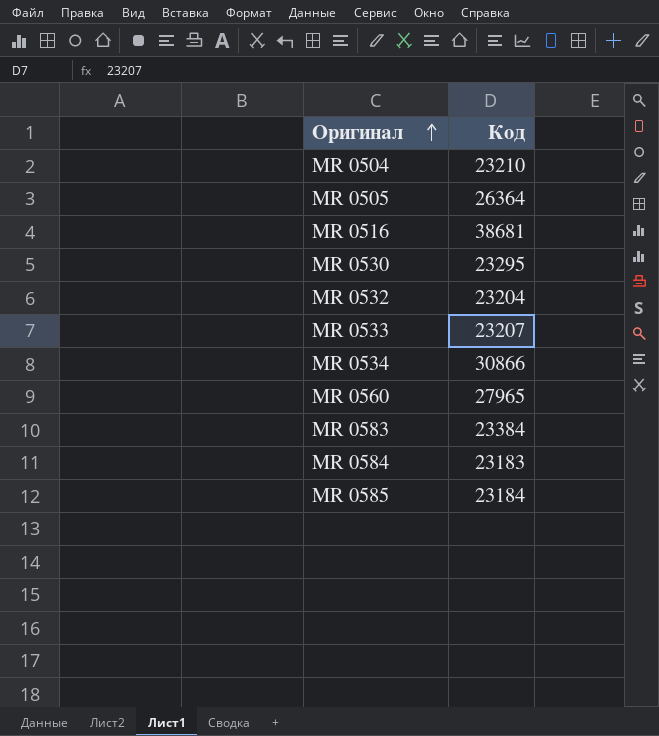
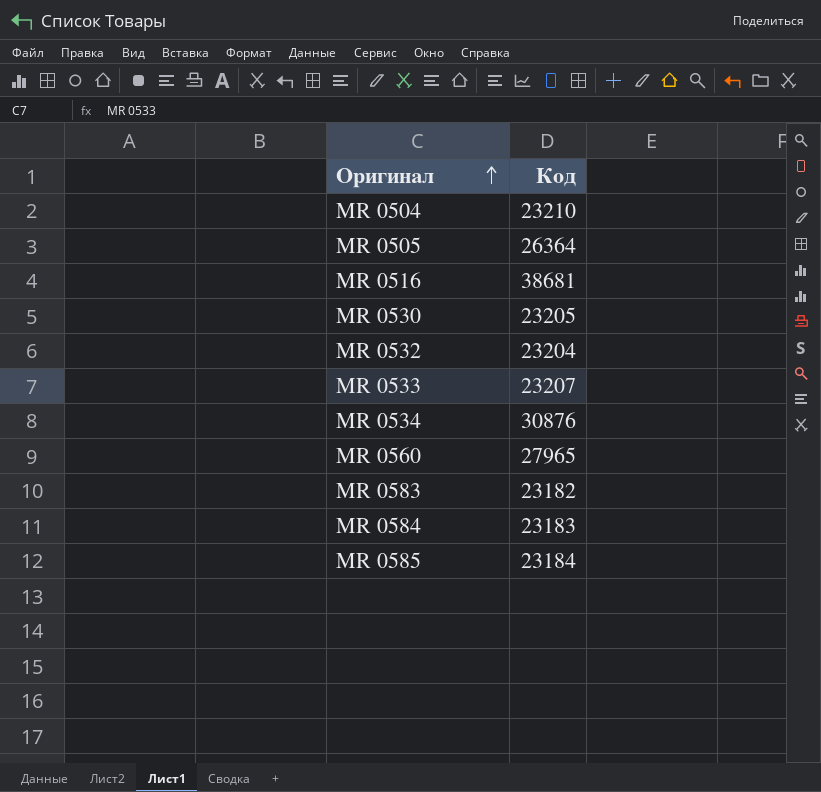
MR 0530 | Код: 23295 -> 23205
MR 0534 | Код: 30866 -> 30876
MR 0583 | Код: 23384 -> 23182

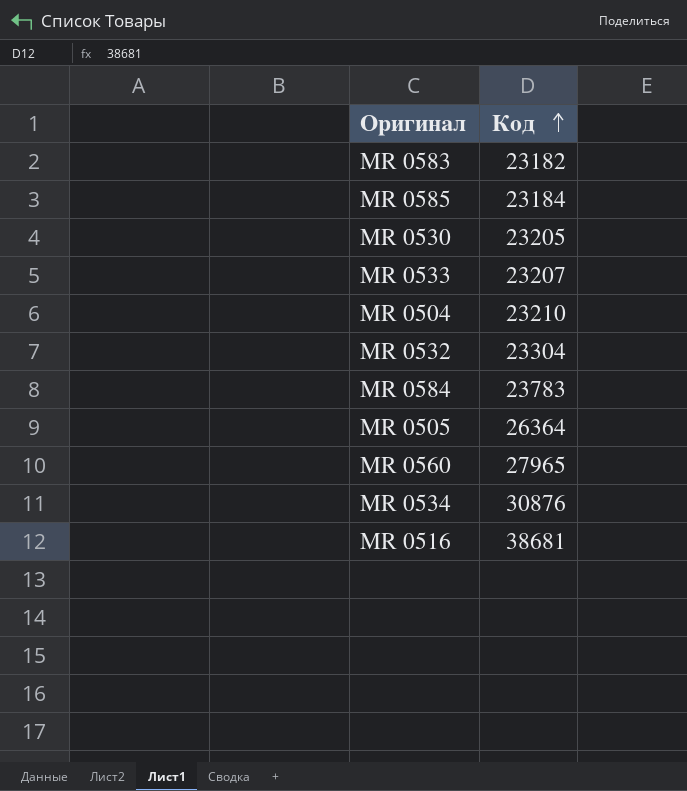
row order: Оригинал ascending -> Код ascending
MR 0532 | Код: 23204 -> 23304
MR 0584 | Код: 23183 -> 23783

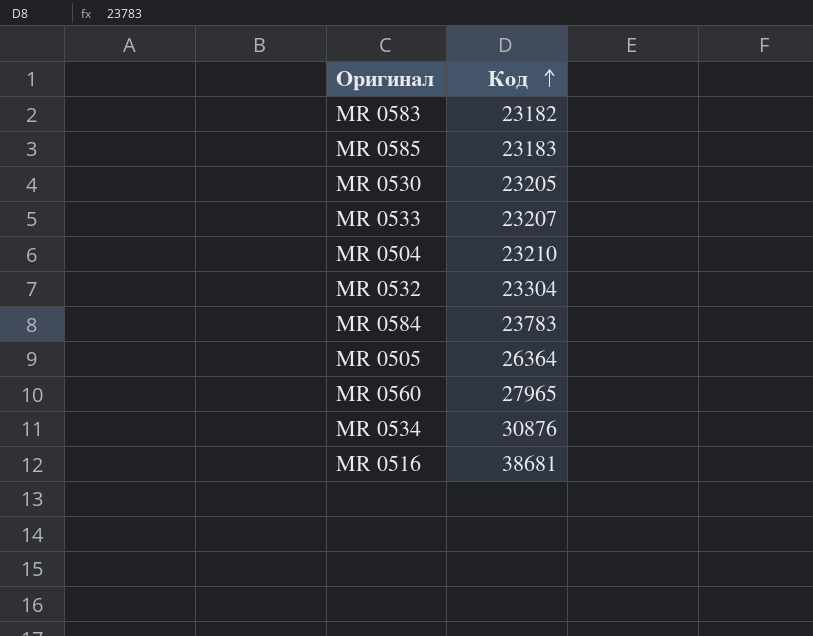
MR 0585 | Код: 23184 -> 23183

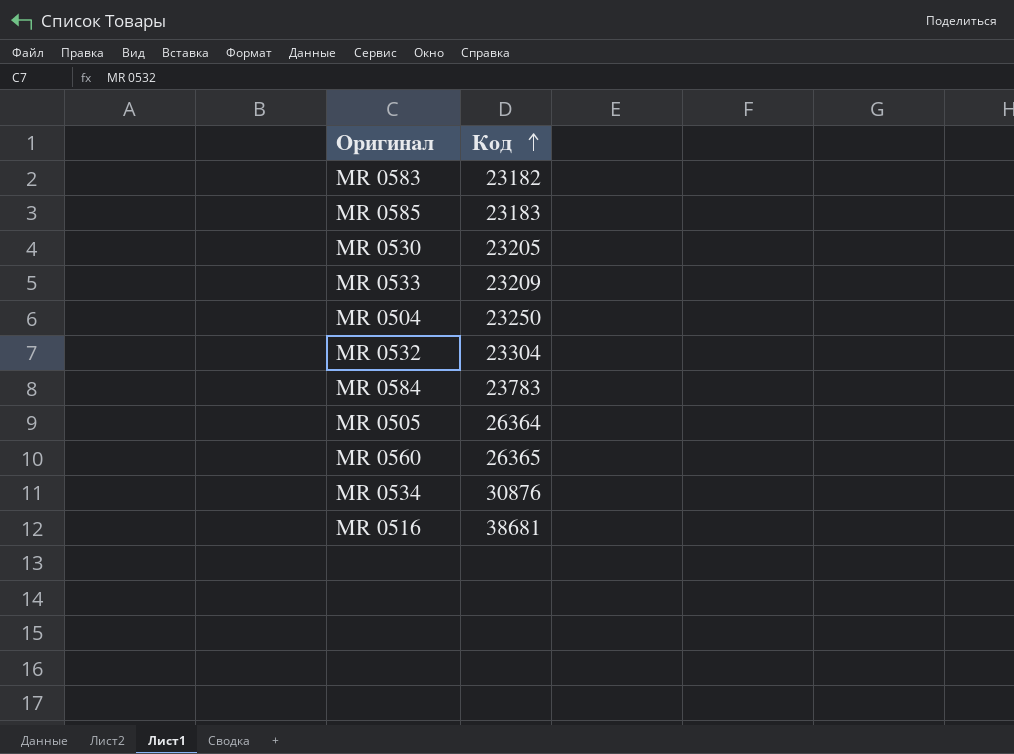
MR 0533 | Код: 23207 -> 23209
MR 0504 | Код: 23210 -> 23250
MR 0560 | Код: 27965 -> 26365

